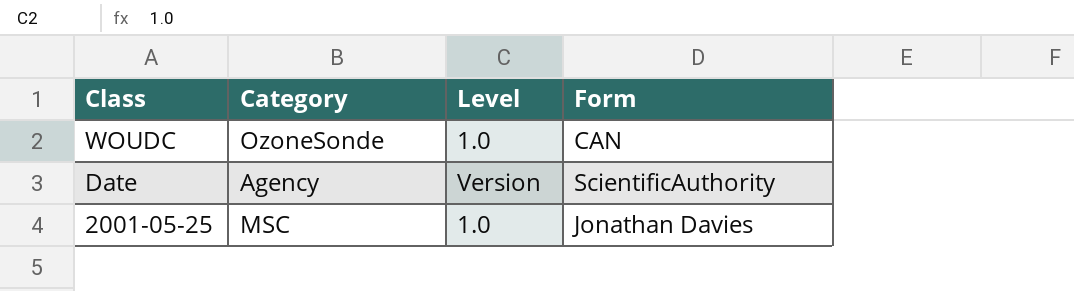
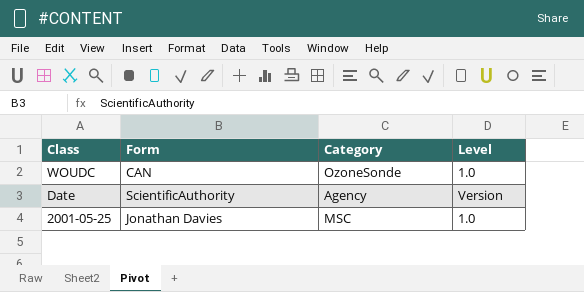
column Form | position: 4 -> 2

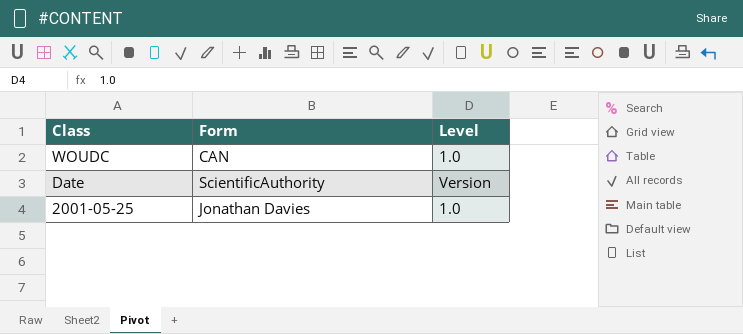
column Category | position: 3 -> none

